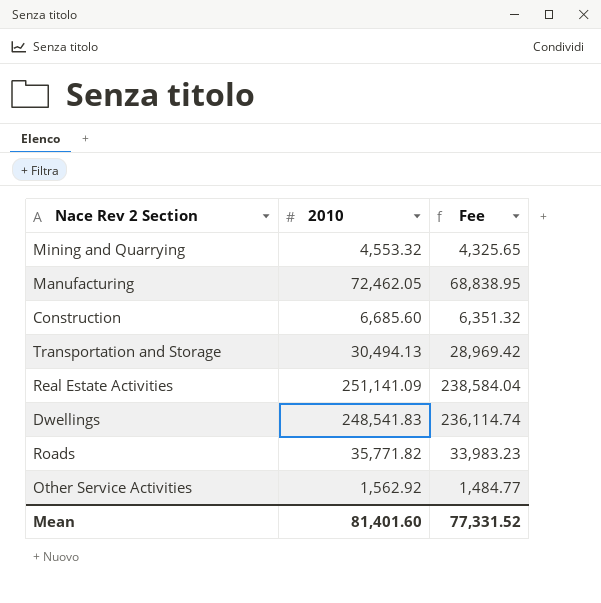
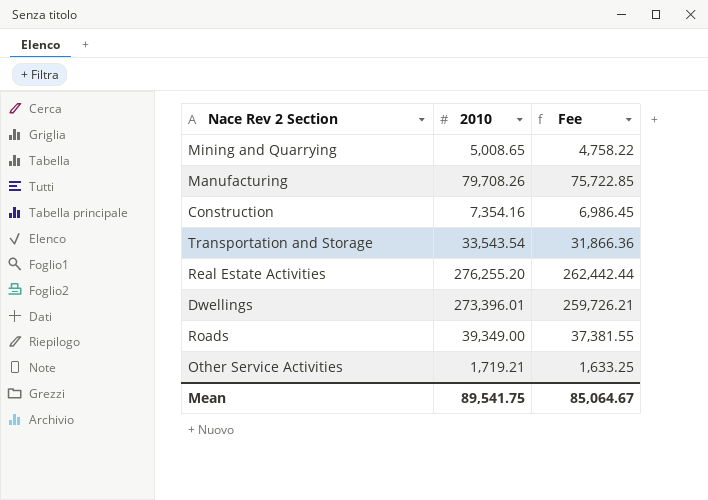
Mining and Quarrying | 2010: 4,553.32 -> 5,008.65
Mining and Quarrying | Fee: 4,325.65 -> 4,758.22
Manufacturing | 2010: 72,462.05 -> 79,708.26
Manufacturing | Fee: 68,838.95 -> 75,722.85
Construction | 2010: 6,685.60 -> 7,354.16
Construction | Fee: 6,351.32 -> 6,986.45
Transportation and Storage | 2010: 30,494.13 -> 33,543.54
Transportation and Storage | Fee: 28,969.42 -> 31,866.36
Real Estate Activities | 2010: 251,141.09 -> 276,255.20
Real Estate Activities | Fee: 238,584.04 -> 262,442.44
Dwellings | 2010: 248,541.83 -> 273,396.01
Dwellings | Fee: 236,114.74 -> 259,726.21
Roads | 2010: 35,771.82 -> 39,349.00
Roads | Fee: 33,983.23 -> 37,381.55
Other Service Activities | 2010: 1,562.92 -> 1,719.21
Other Service Activities | Fee: 1,484.77 -> 1,633.25
Mean | 2010: 81,401.60 -> 89,541.75
Mean | Fee: 77,331.52 -> 85,064.67

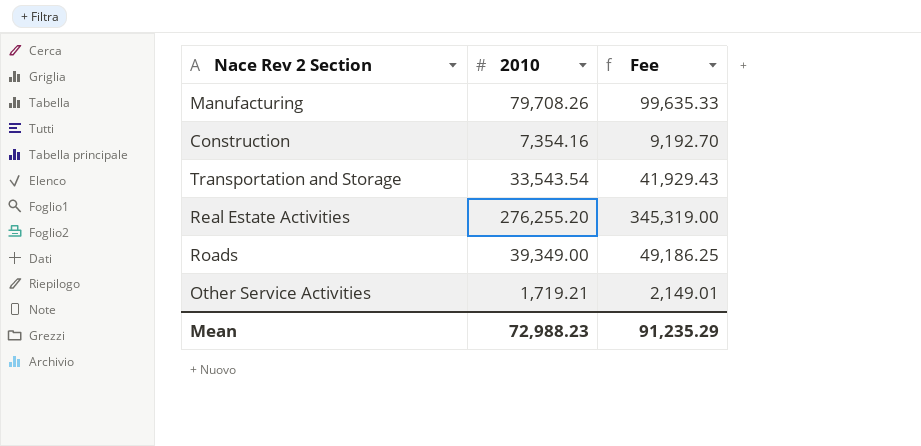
column Fee | formula: [2010] * 0.95 -> [2010] * 1.25
row Mining and Quarrying: 5,008.65 | 4,758.22 -> none
row Dwellings: 273,396.01 | 259,726.21 -> none
Mean | 2010: 89,541.75 -> 72,988.23
Mean | Fee: 85,064.67 -> 91,235.29

